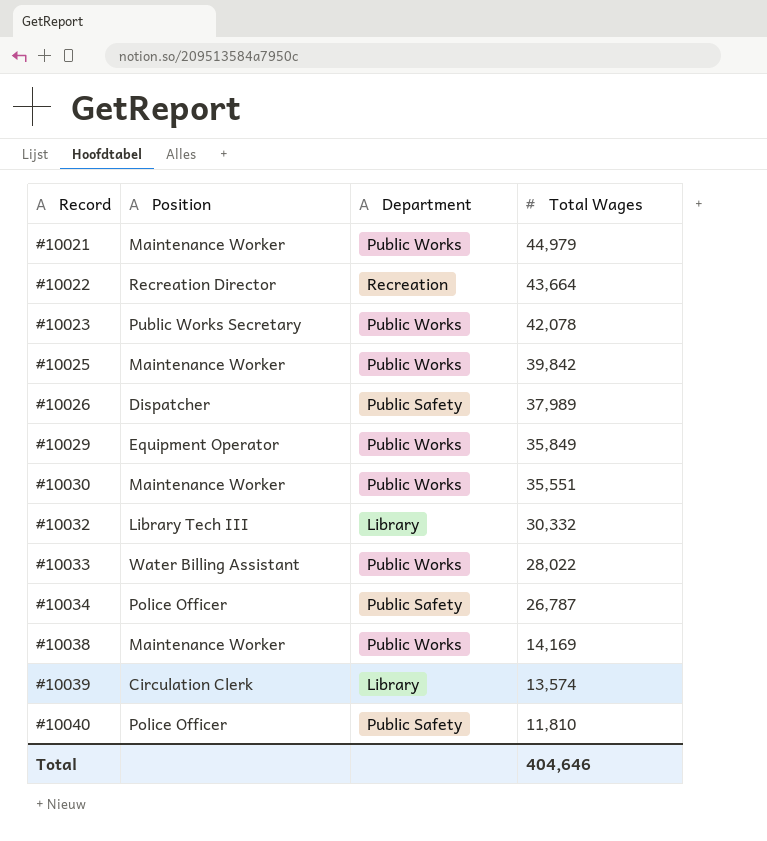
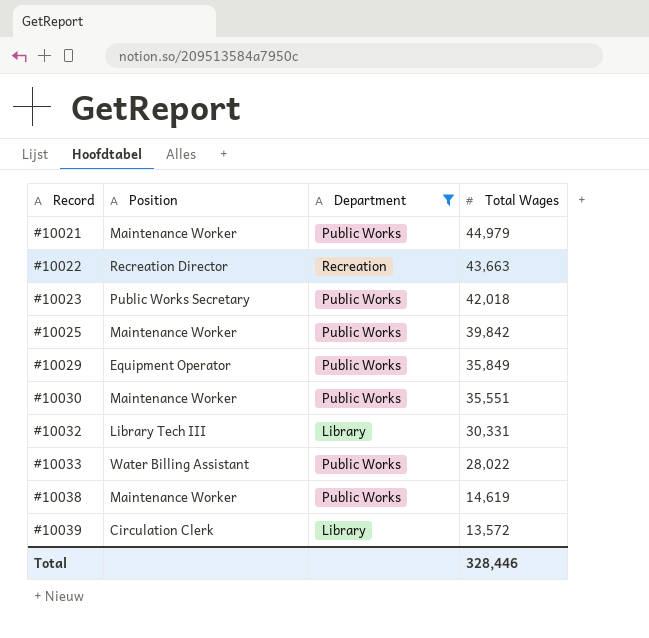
filter: none -> Department != Public Safety
#10022 | Total Wages: 43,664 -> 43,663
#10023 | Total Wages: 42,078 -> 42,018
#10032 | Total Wages: 30,332 -> 30,331
#10038 | Total Wages: 14,169 -> 14,619
#10039 | Total Wages: 13,574 -> 13,572
Total | Total Wages: 404,646 -> 328,446

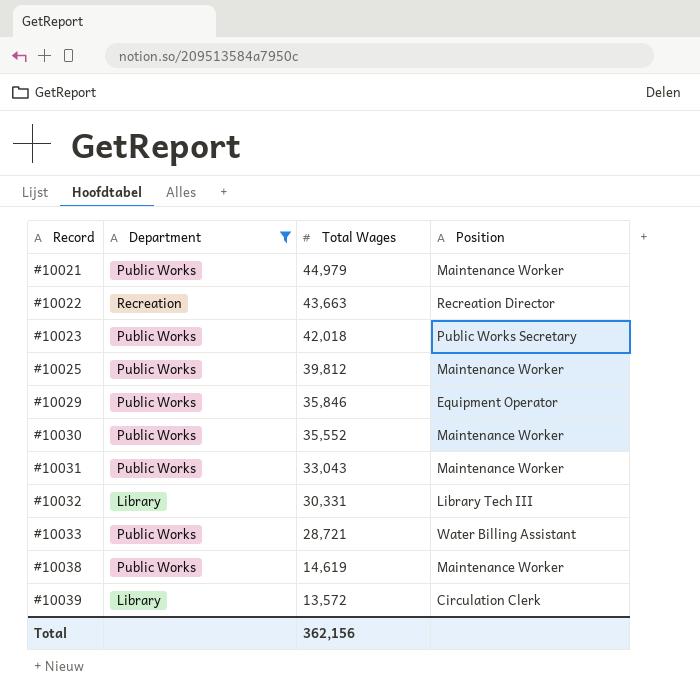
column Position | position: 2 -> 4
#10025 | Total Wages: 39,842 -> 39,812
#10029 | Total Wages: 35,849 -> 35,846
#10030 | Total Wages: 35,551 -> 35,552
row #10031: none -> Public Works | 33,043 | Maintenance Worker
#10033 | Total Wages: 28,022 -> 28,721
Total | Total Wages: 328,446 -> 362,156

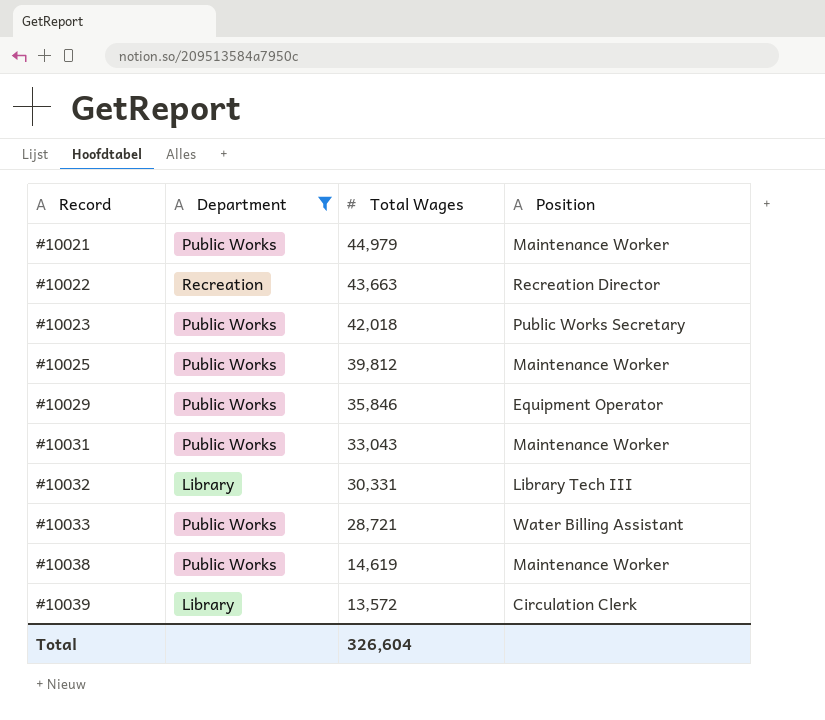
row #10030: Public Works | 35,552 | Maintenance Worker -> none
Total | Total Wages: 362,156 -> 326,604

